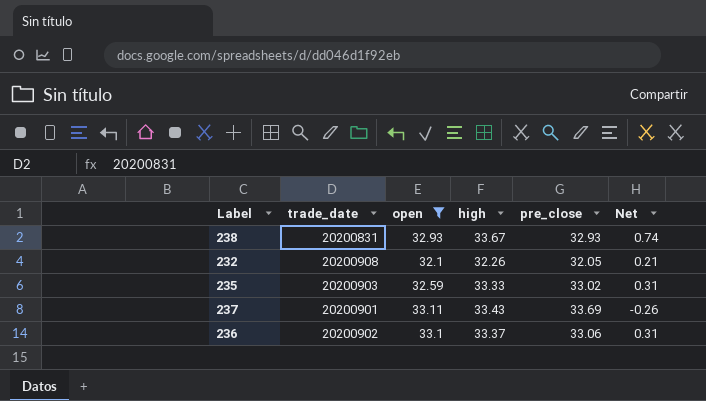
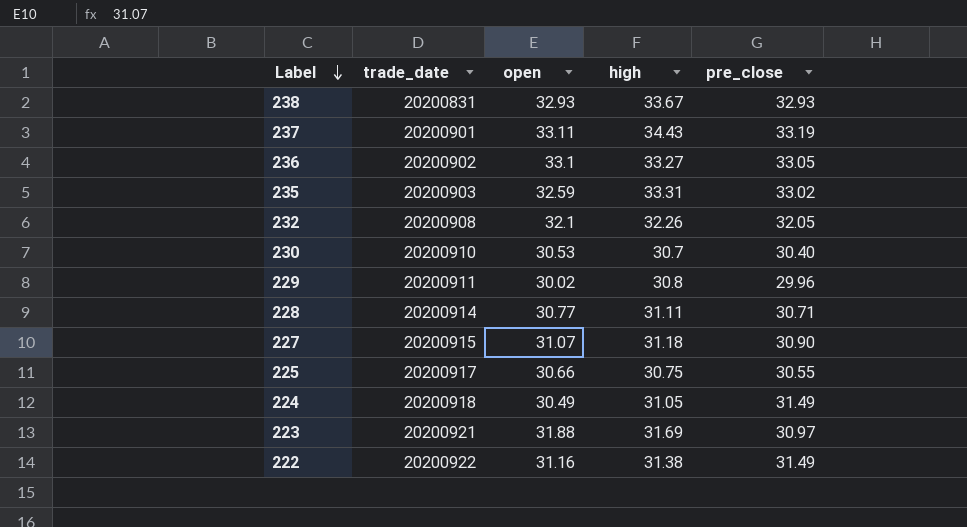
filter: open >= 32.1 -> none
row order: none -> Label descending
column Net | formula: [high] - [pre_close] -> none
237 | high: 33.43 -> 34.43
237 | pre_close: 33.69 -> 33.19
236 | high: 33.37 -> 33.27
236 | pre_close: 33.06 -> 33.05
235 | high: 33.33 -> 33.31

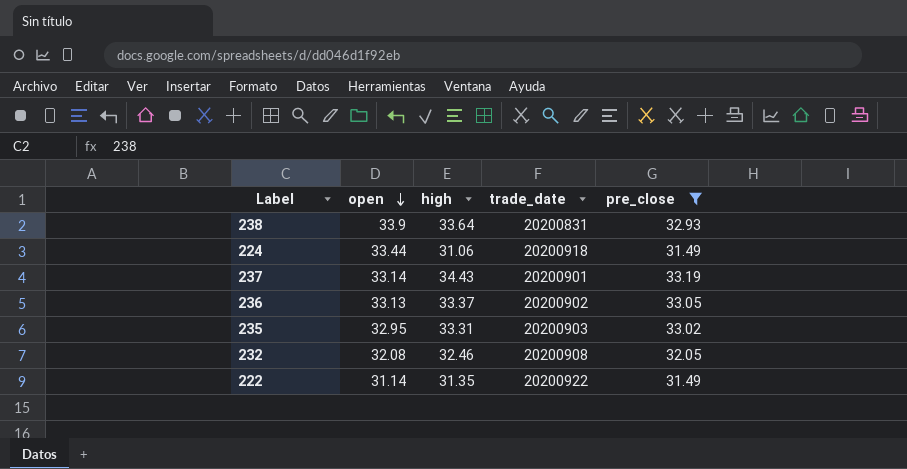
filter: none -> pre_close >= 31.49
row order: Label descending -> open descending
column trade_date | position: 2 -> 4
238 | open: 32.93 -> 33.9
238 | high: 33.67 -> 33.64
224 | open: 30.49 -> 33.44
224 | high: 31.05 -> 31.06
237 | open: 33.11 -> 33.14
236 | open: 33.1 -> 33.13
236 | high: 33.27 -> 33.37
235 | open: 32.59 -> 32.95
232 | open: 32.1 -> 32.08
232 | high: 32.26 -> 32.46
222 | open: 31.16 -> 31.14
222 | high: 31.38 -> 31.35

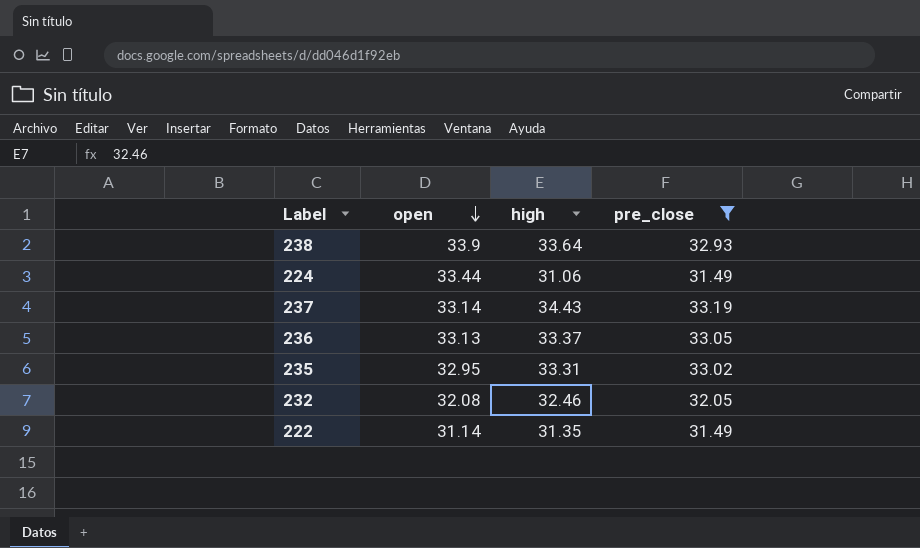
column trade_date | position: 4 -> none

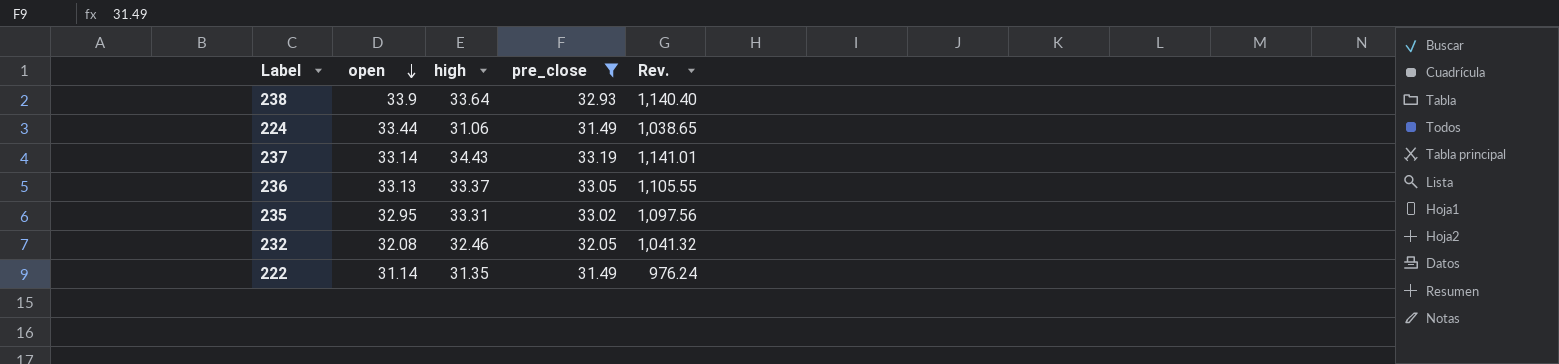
column Rev. | formula: none -> [open] * [high]

